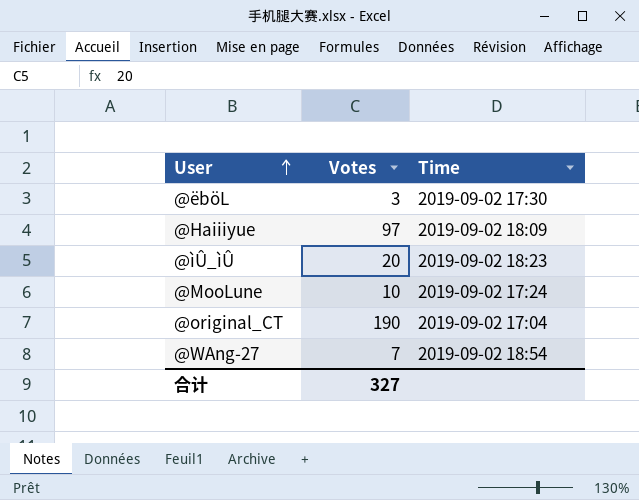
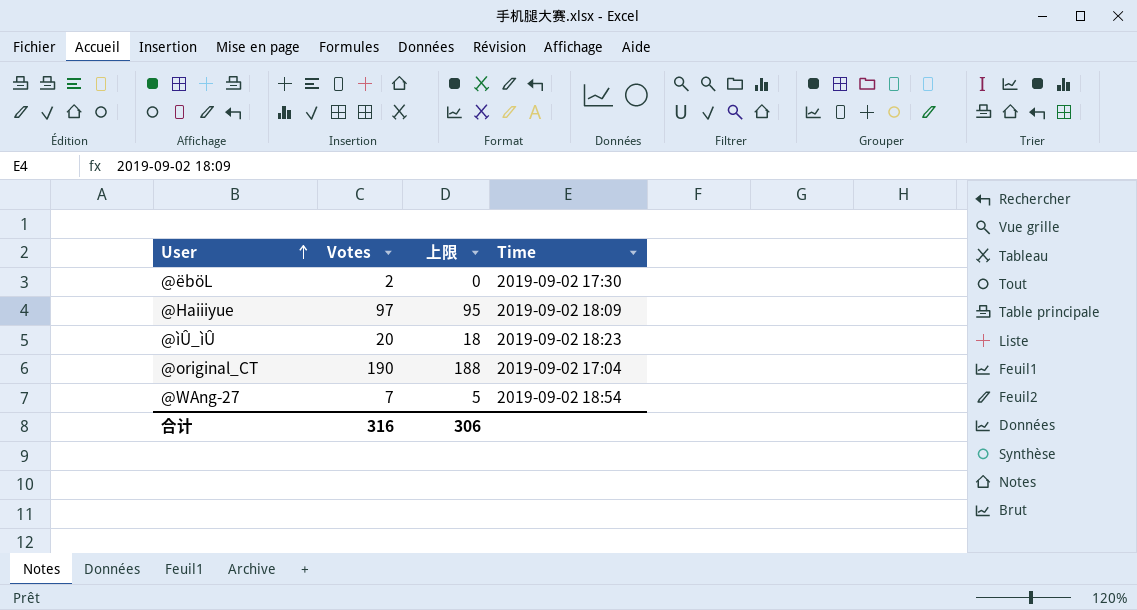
column 上限 | formula: none -> [Votes] - 2
row @MooLune: 10 | 2019-09-02 17:24 -> none
@ëböL | Votes: 3 -> 2
合计 | Votes: 327 -> 316

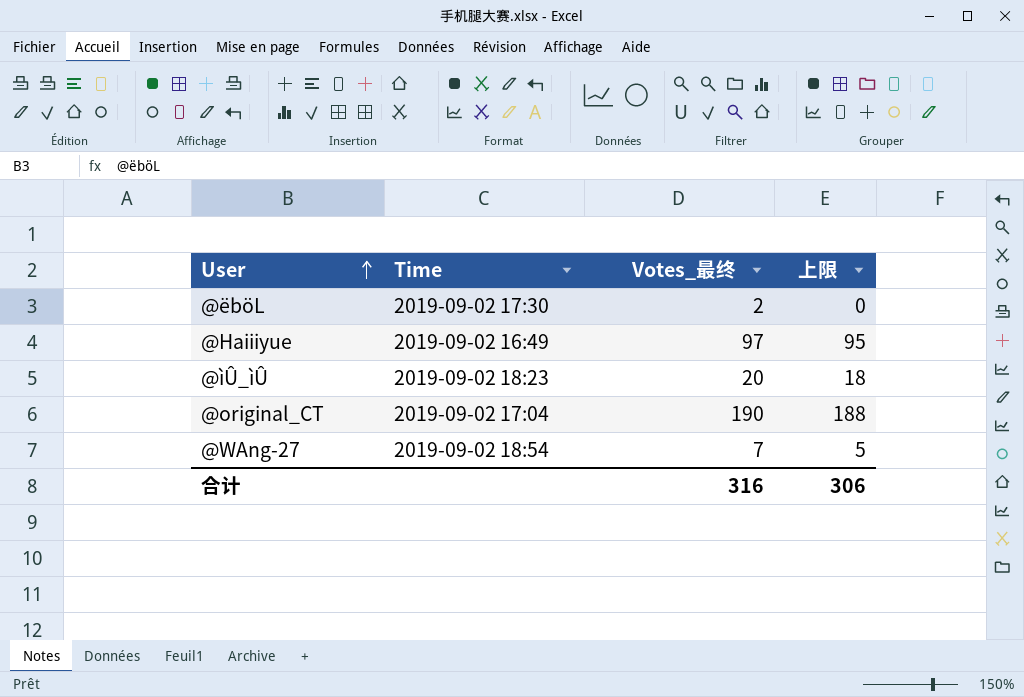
column Time | position: 4 -> 2
column name: Votes -> Votes_最终
@Haiiiyue | Time: 2019-09-02 18:09 -> 2019-09-02 16:49

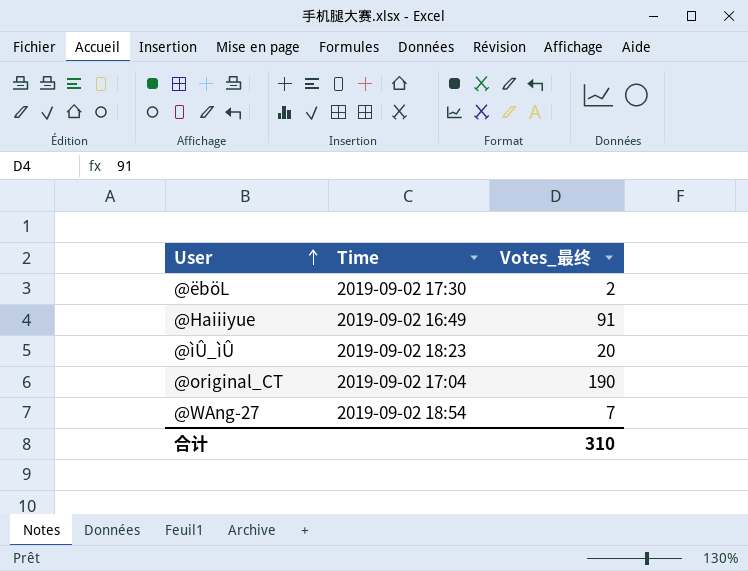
column 上限 | formula: [Votes_最终] - 2 -> none
@Haiiiyue | Votes_最终: 97 -> 91
合计 | Votes_最终: 316 -> 310

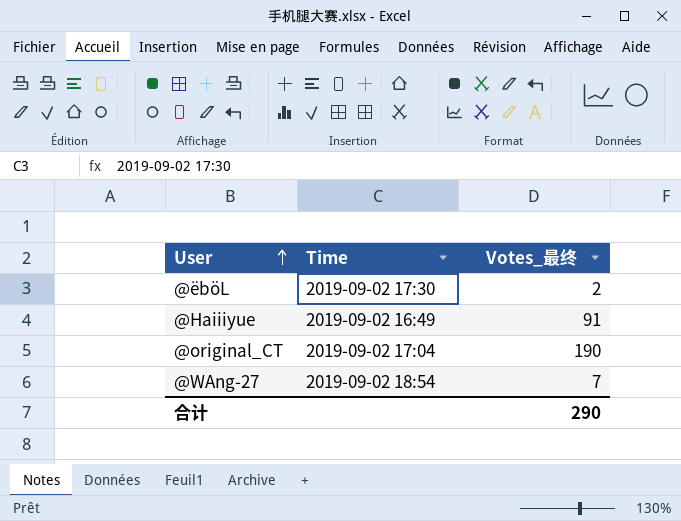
row @ìÛ_ìÛ: 2019-09-02 18:23 | 20 -> none
合计 | Votes_最终: 310 -> 290

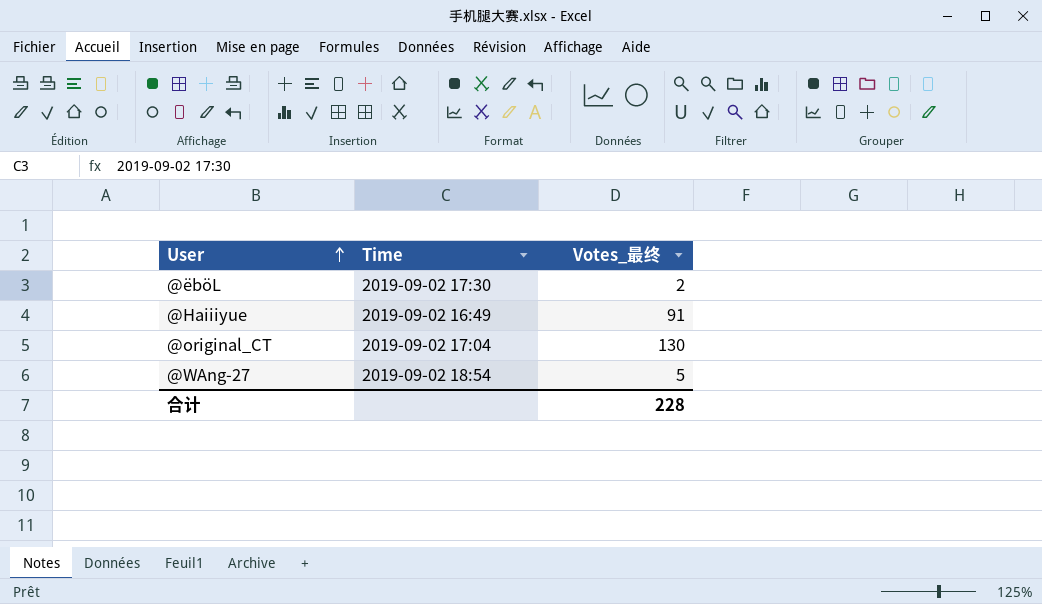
@original_CT | Votes_最终: 190 -> 130
@WAng-27 | Votes_最终: 7 -> 5
合计 | Votes_最终: 290 -> 228

